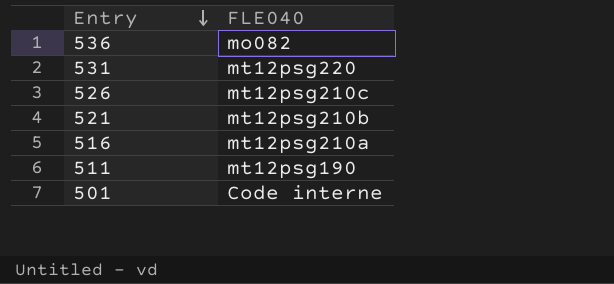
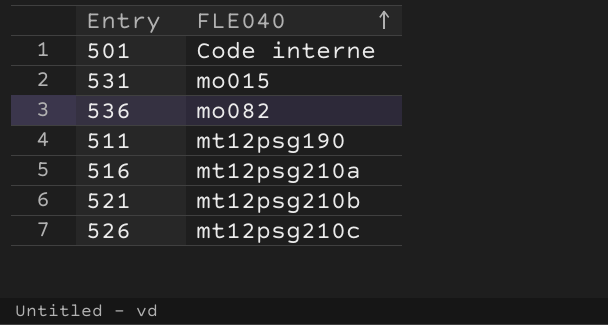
row order: Entry descending -> FLE040 ascending
531 | FLE040: mt12psg220 -> mo015

